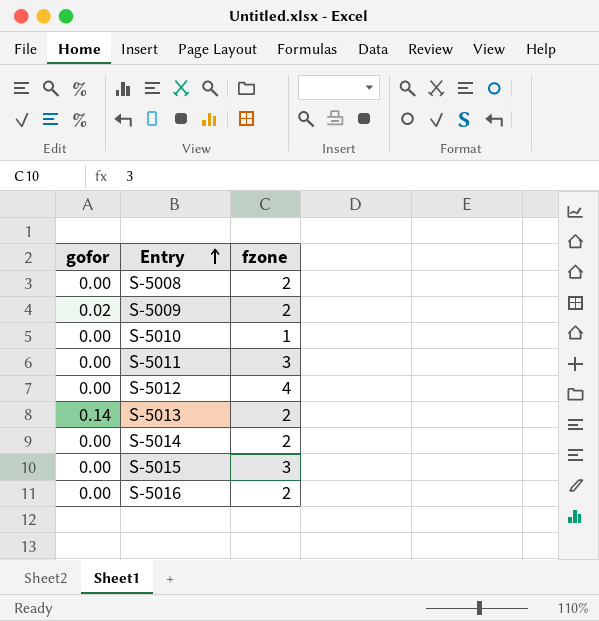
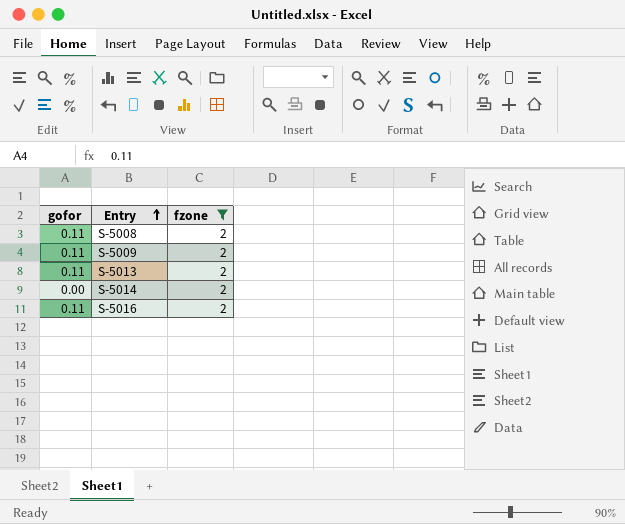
filter: none -> fzone = 2
S-5008 | gofor: 0.00 -> 0.11
S-5009 | gofor: 0.02 -> 0.11
S-5013 | gofor: 0.14 -> 0.11
S-5016 | gofor: 0.00 -> 0.11

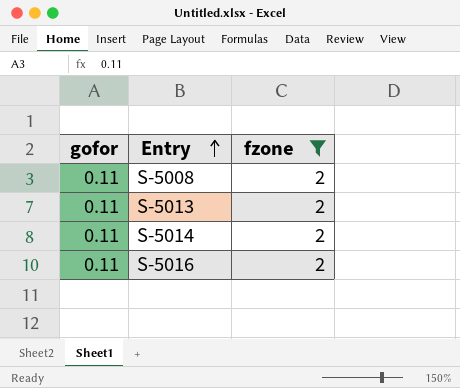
row S-5009: 0.11 | 2 -> none
S-5014 | gofor: 0.00 -> 0.11

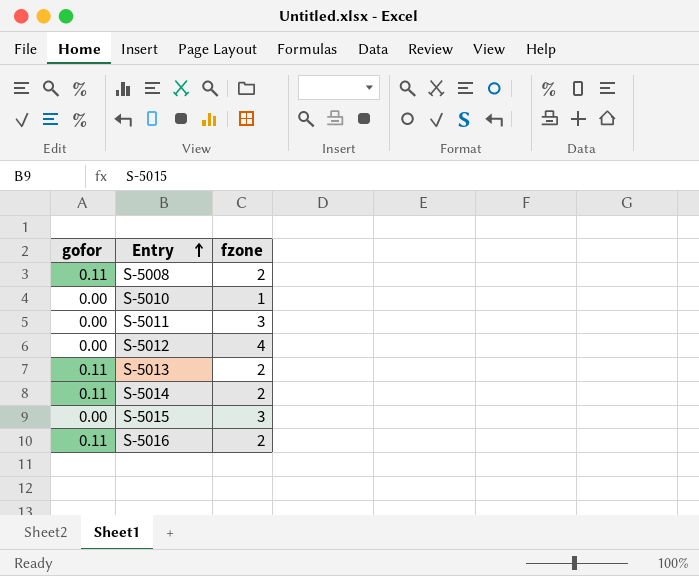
filter: fzone = 2 -> none

